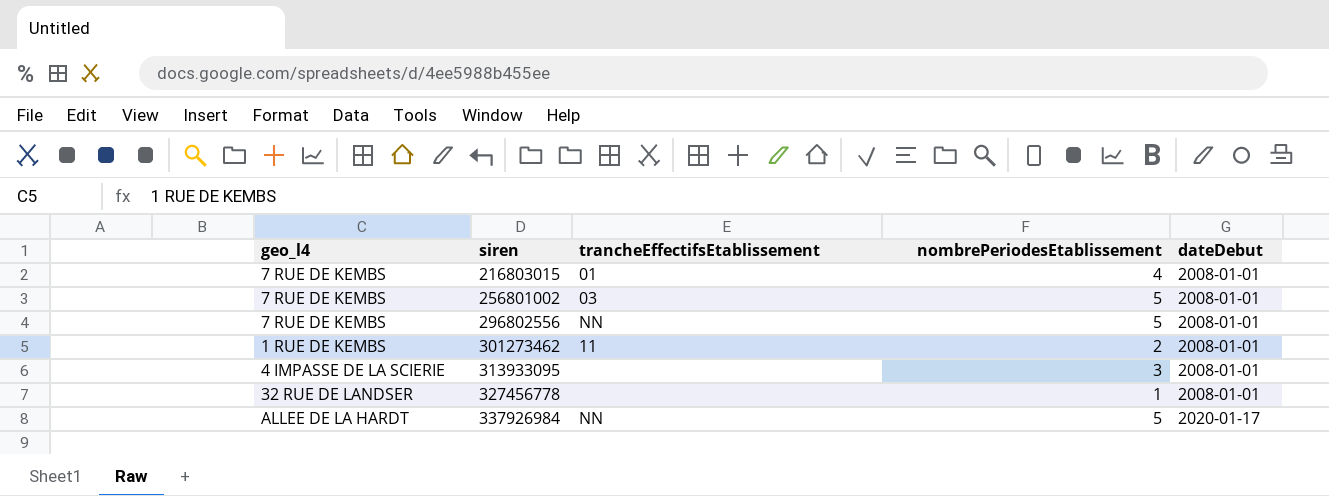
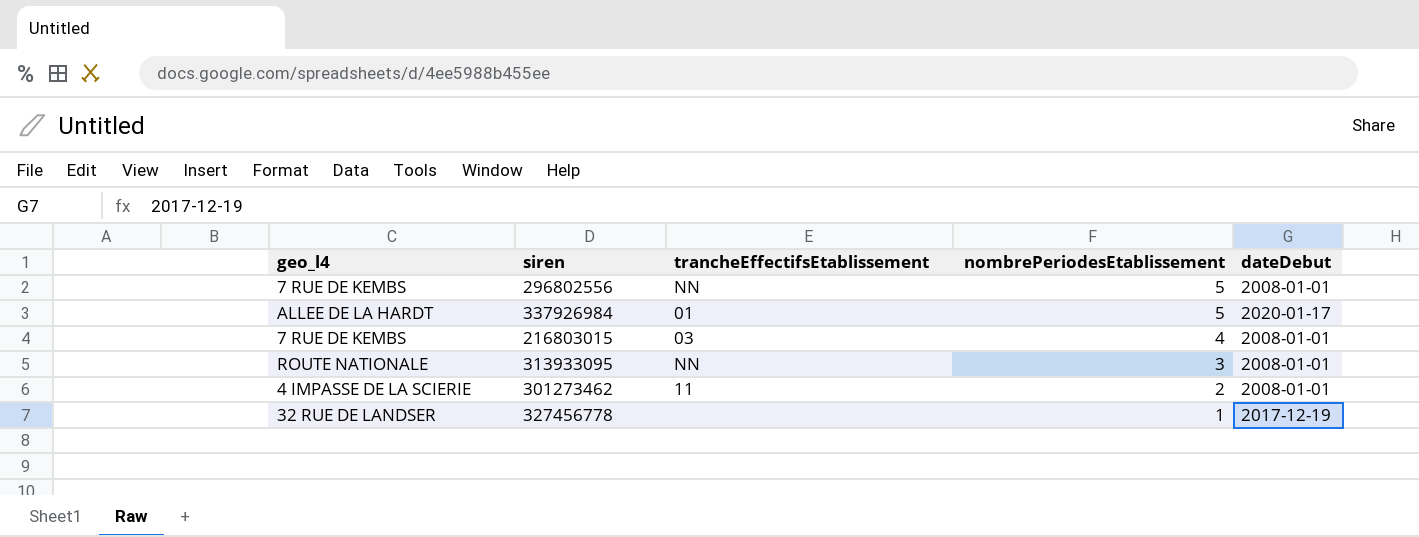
row order: siren ascending -> nombrePeriodesEtablissement descending
row 256801002: 7 RUE DE KEMBS | 03 | 5 | 2008-01-01 -> none
337926984 | trancheEffectifsEtablissement: NN -> 01
216803015 | trancheEffectifsEtablissement: 01 -> 03
313933095 | geo_l4: 4 IMPASSE DE LA SCIERIE -> ROUTE NATIONALE
313933095 | trancheEffectifsEtablissement: none -> NN
301273462 | geo_l4: 1 RUE DE KEMBS -> 4 IMPASSE DE LA SCIERIE
327456778 | dateDebut: 2008-01-01 -> 2017-12-19

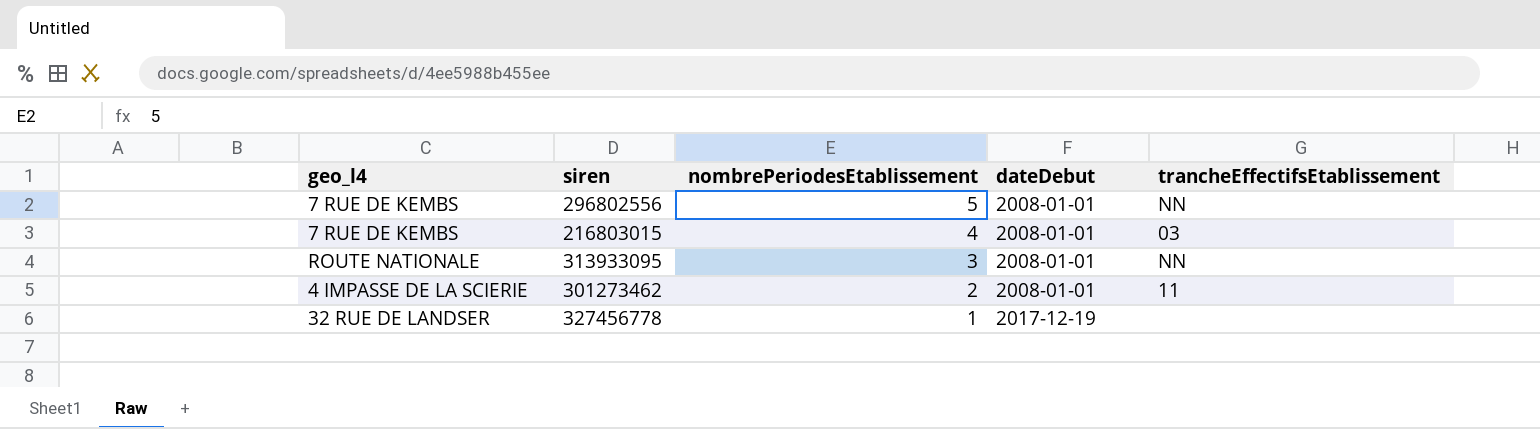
column trancheEffectifsEtablissement | position: 3 -> 5
row 337926984: ALLEE DE LA HARDT | 01 | 5 | 2020-01-17 -> none

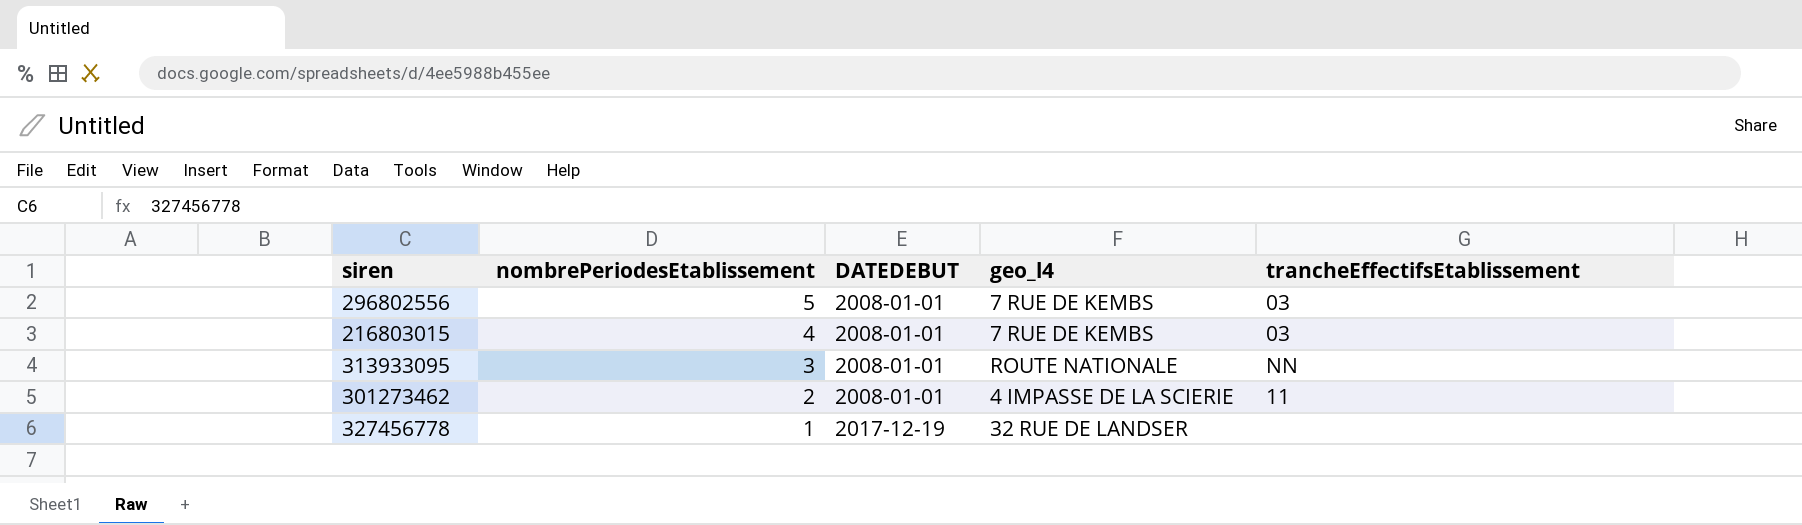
column name: dateDebut -> DATEDEBUT
column geo_l4 | position: 1 -> 4
296802556 | trancheEffectifsEtablissement: NN -> 03

